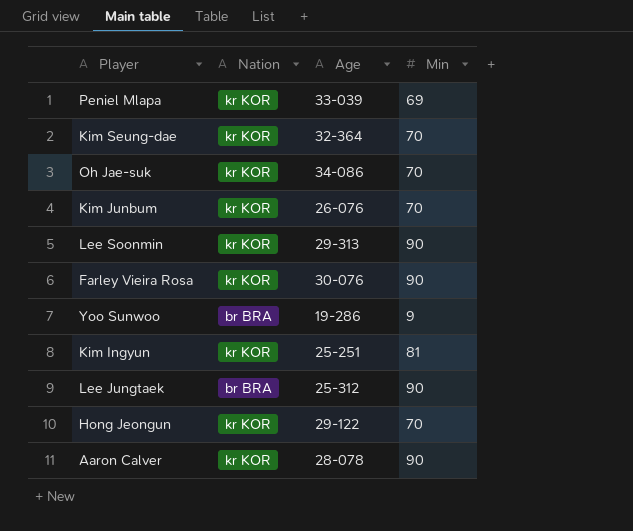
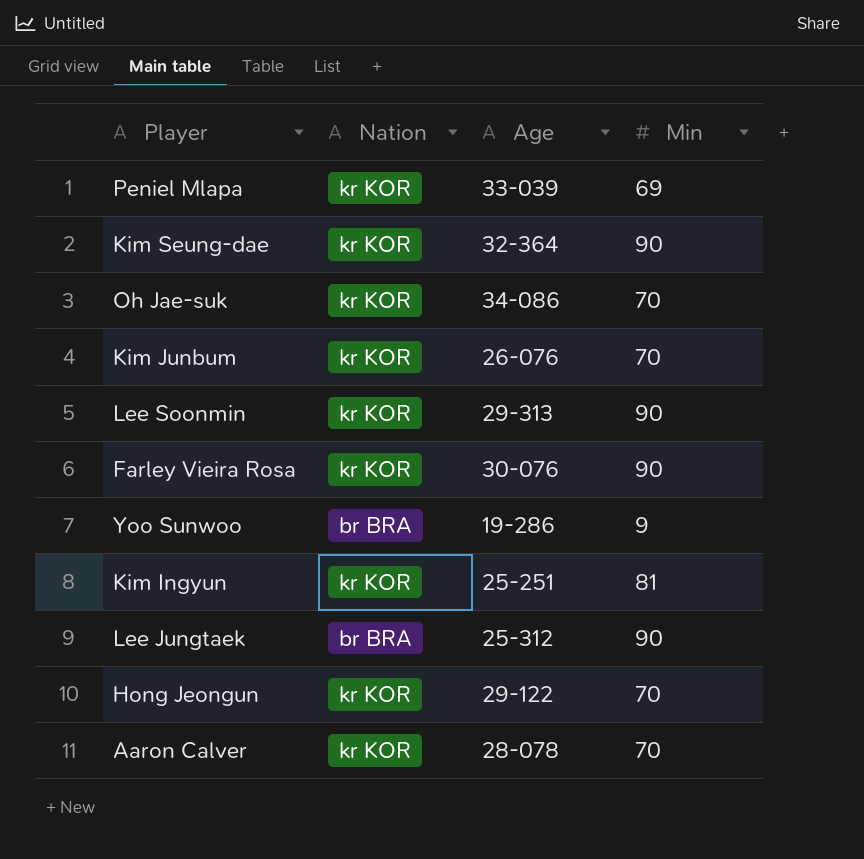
Kim Seung-dae | Min: 70 -> 90
Aaron Calver | Min: 90 -> 70

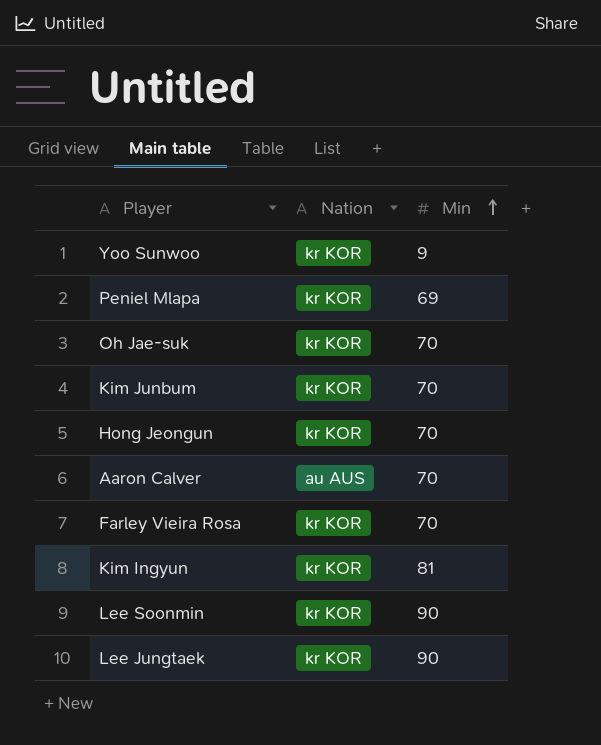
row order: none -> Min ascending
column Age | position: 3 -> none
row Kim Seung-dae: kr KOR | 32-364 | 90 -> none
Yoo Sunwoo | Nation: br BRA -> kr KOR
Aaron Calver | Nation: kr KOR -> au AUS
Farley Vieira Rosa | Min: 90 -> 70
Lee Jungtaek | Nation: br BRA -> kr KOR

